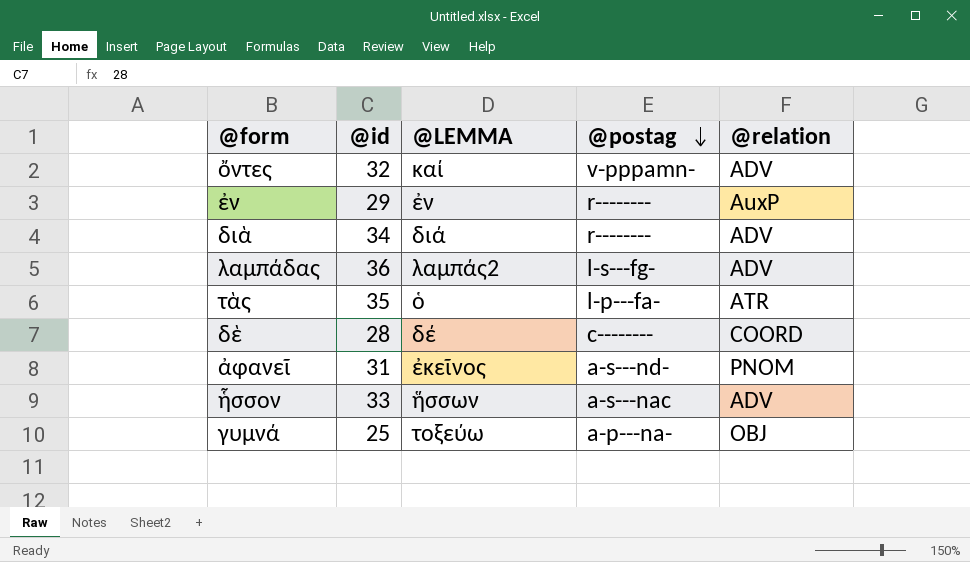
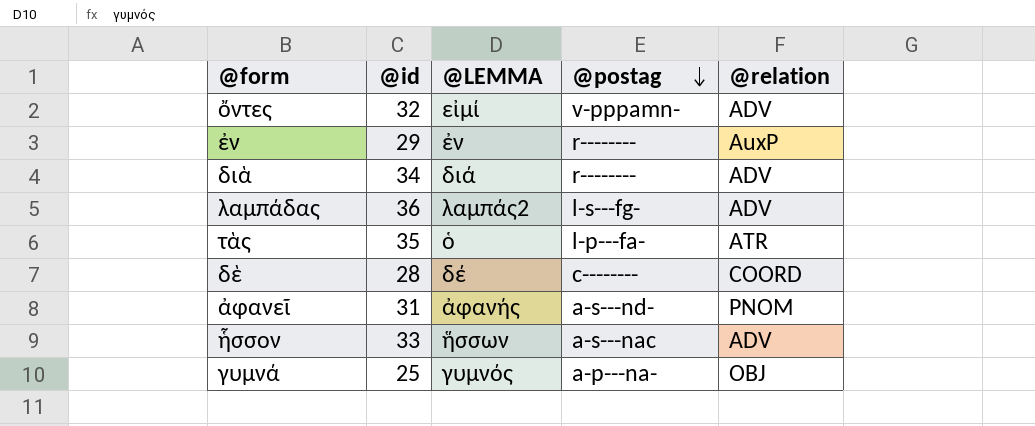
ὄντες | @LEMMA: καί -> εἰμί
ἀφανεῖ | @LEMMA: ἐκεῖνος -> ἀφανής
γυμνά | @LEMMA: τοξεύω -> γυμνός

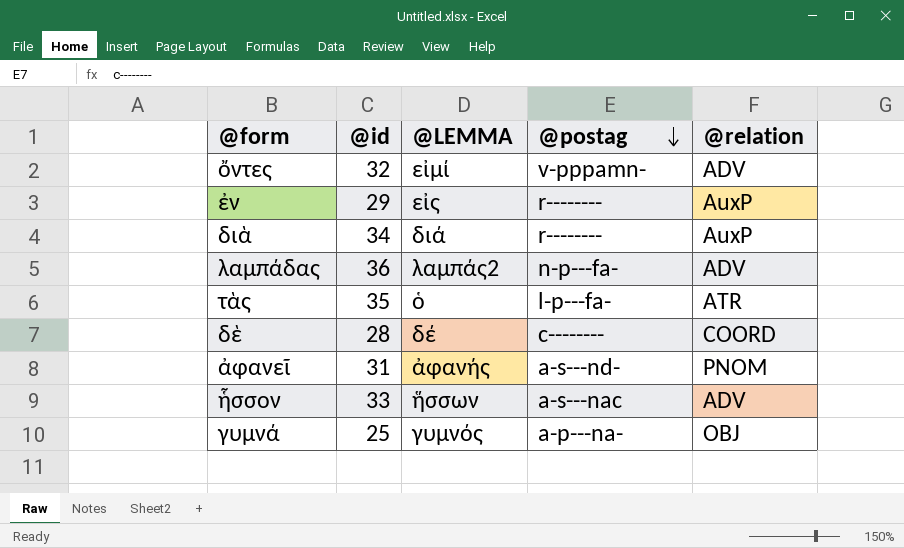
ἐν | @LEMMA: ἐν -> εἰς
διὰ | @relation: ADV -> AuxP
λαμπάδας | @postag: l-s---fg- -> n-p---fa-

